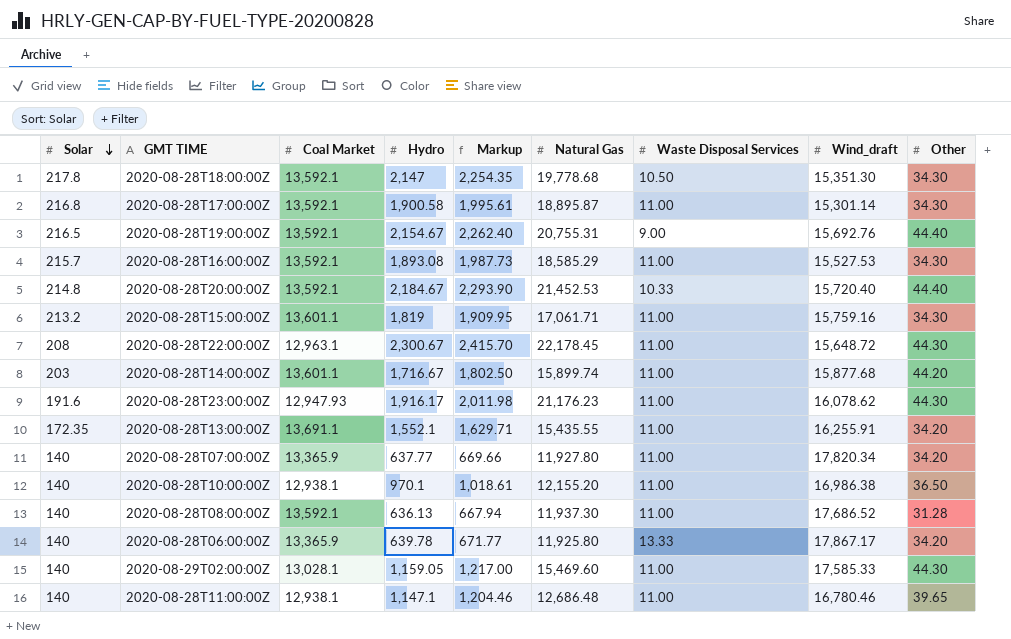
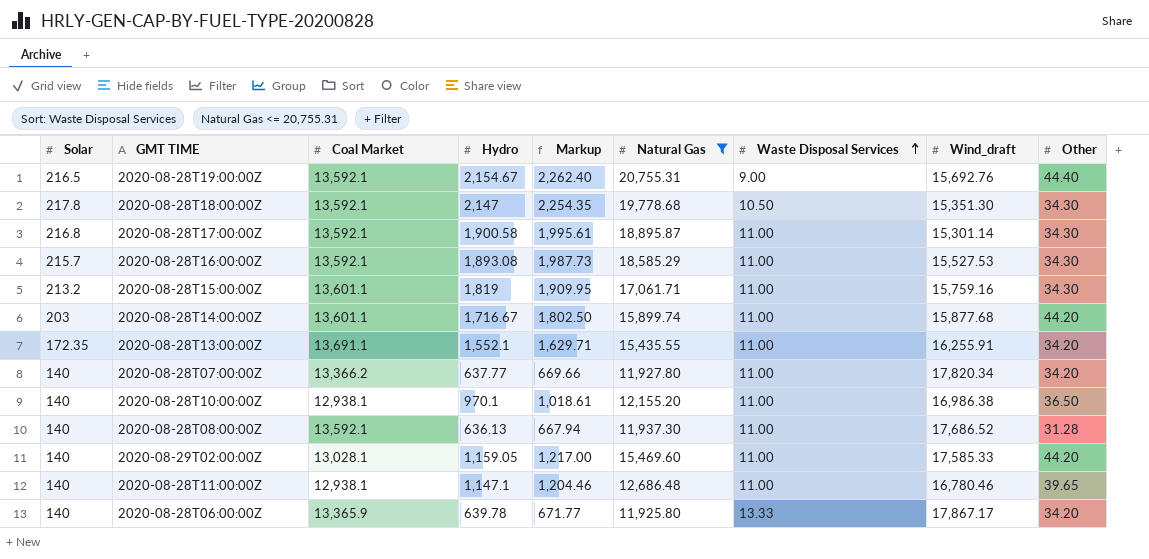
filter: none -> Natural Gas <= 20,755.31
row order: Solar descending -> Waste Disposal Services ascending
2020-08-28T07:00:00Z | Coal Market: 13,365.9 -> 13,366.2
2020-08-29T02:00:00Z | Other: 44.30 -> 44.20

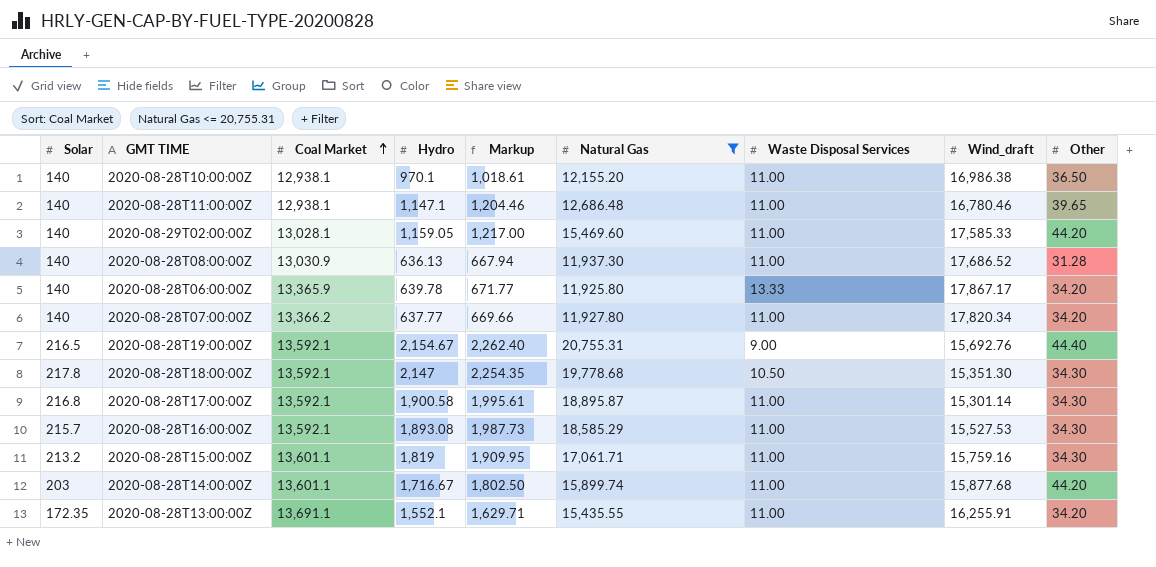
row order: Waste Disposal Services ascending -> Coal Market ascending
2020-08-28T08:00:00Z | Coal Market: 13,592.1 -> 13,030.9

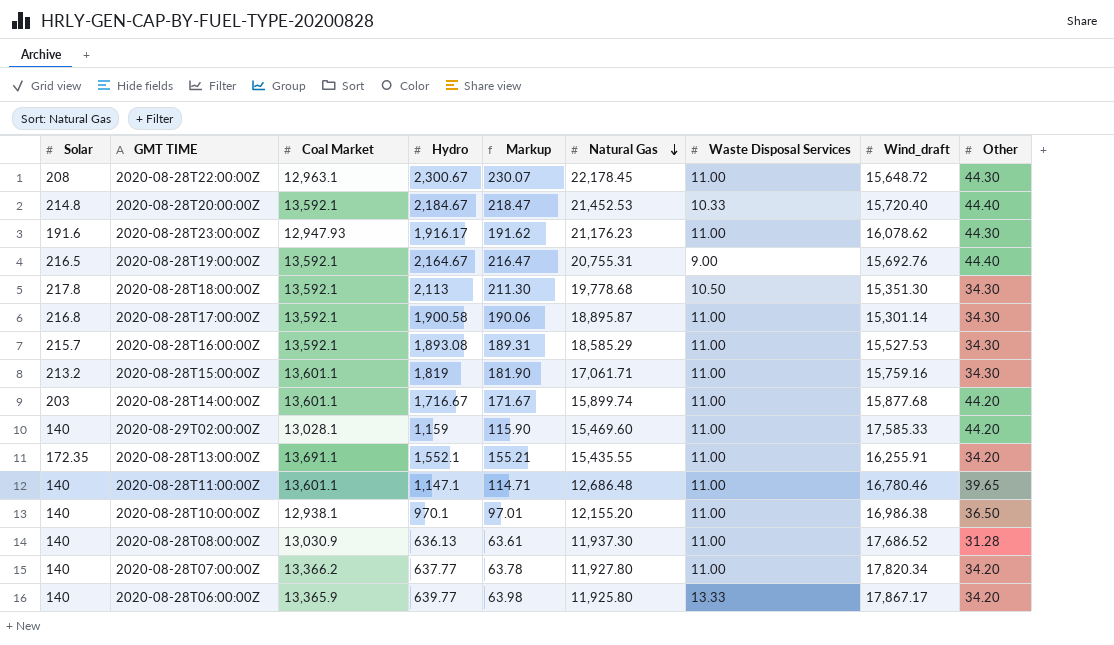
filter: Natural Gas <= 20,755.31 -> none
row order: Coal Market ascending -> Natural Gas descending
column Markup | formula: [Hydro] * 1.05 -> [Hydro] * 0.1
2020-08-28T19:00:00Z | Hydro: 2,154.67 -> 2,164.67
2020-08-28T18:00:00Z | Hydro: 2,147 -> 2,113
2020-08-29T02:00:00Z | Hydro: 1,159.05 -> 1,159
2020-08-28T11:00:00Z | Coal Market: 12,938.1 -> 13,601.1
2020-08-28T06:00:00Z | Hydro: 639.78 -> 639.77

